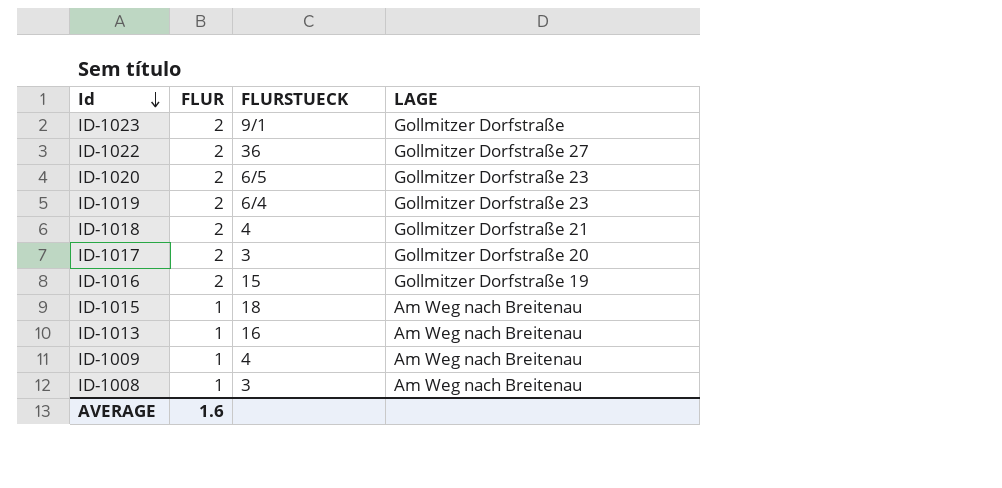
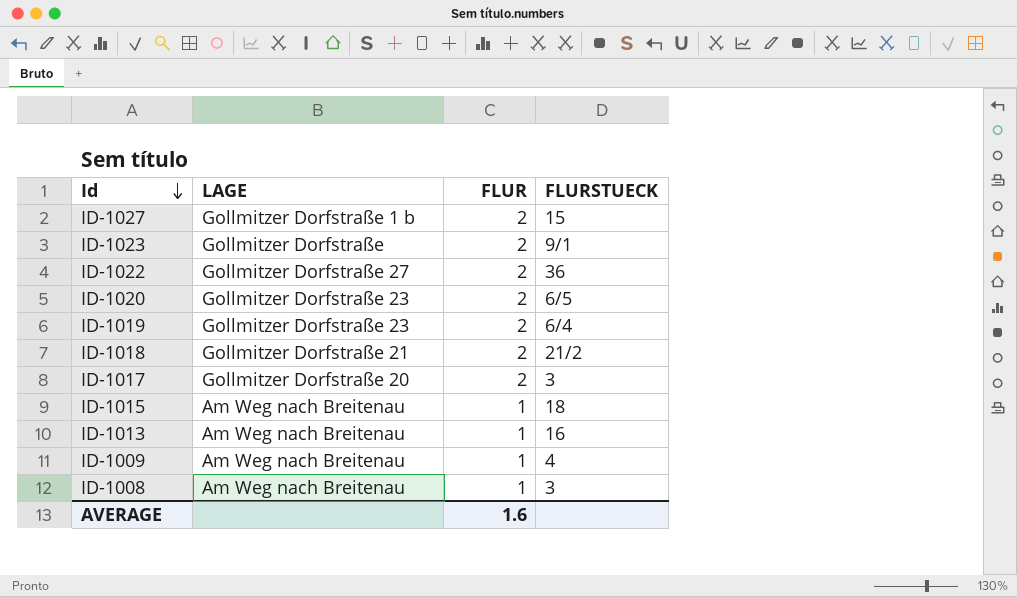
column LAGE | position: 4 -> 2
row ID-1016: 2 | 15 | Gollmitzer Dorfstraße 19 -> none
row ID-1027: none -> Gollmitzer Dorfstraße 1 b | 2 | 15
ID-1018 | FLURSTUECK: 4 -> 21/2

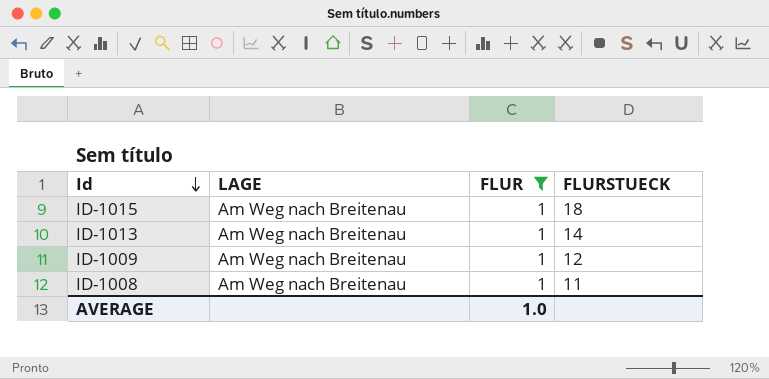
filter: none -> FLUR = 1
ID-1013 | FLURSTUECK: 16 -> 14
ID-1009 | FLURSTUECK: 4 -> 12
ID-1008 | FLURSTUECK: 3 -> 11
AVERAGE | FLUR: 1.6 -> 1.0

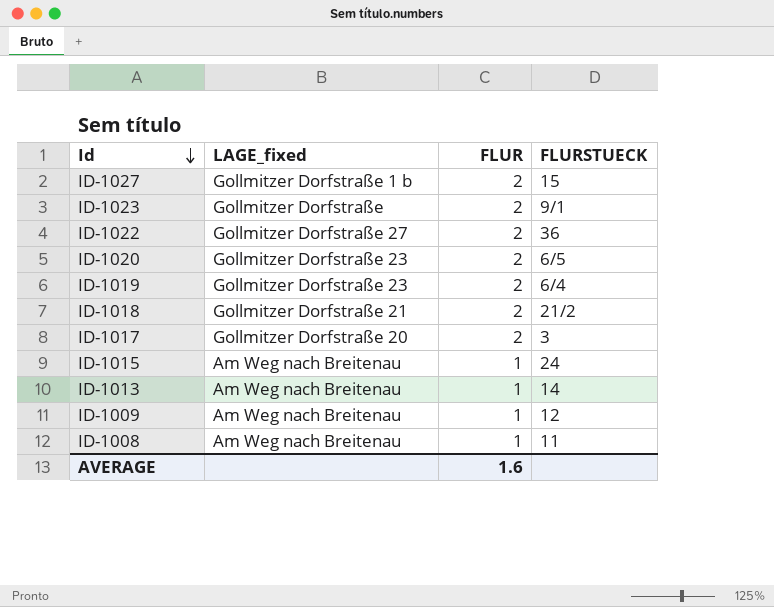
filter: FLUR = 1 -> none
column name: LAGE -> LAGE_fixed
ID-1015 | FLURSTUECK: 18 -> 24
AVERAGE | FLUR: 1.0 -> 1.6

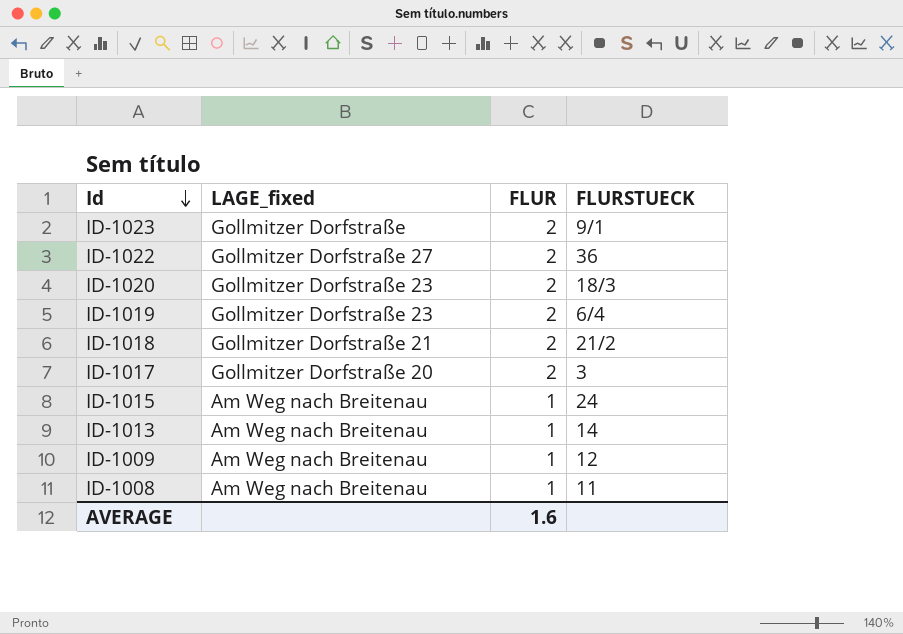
row ID-1027: Gollmitzer Dorfstraße 1 b | 2 | 15 -> none
ID-1020 | FLURSTUECK: 6/5 -> 18/3

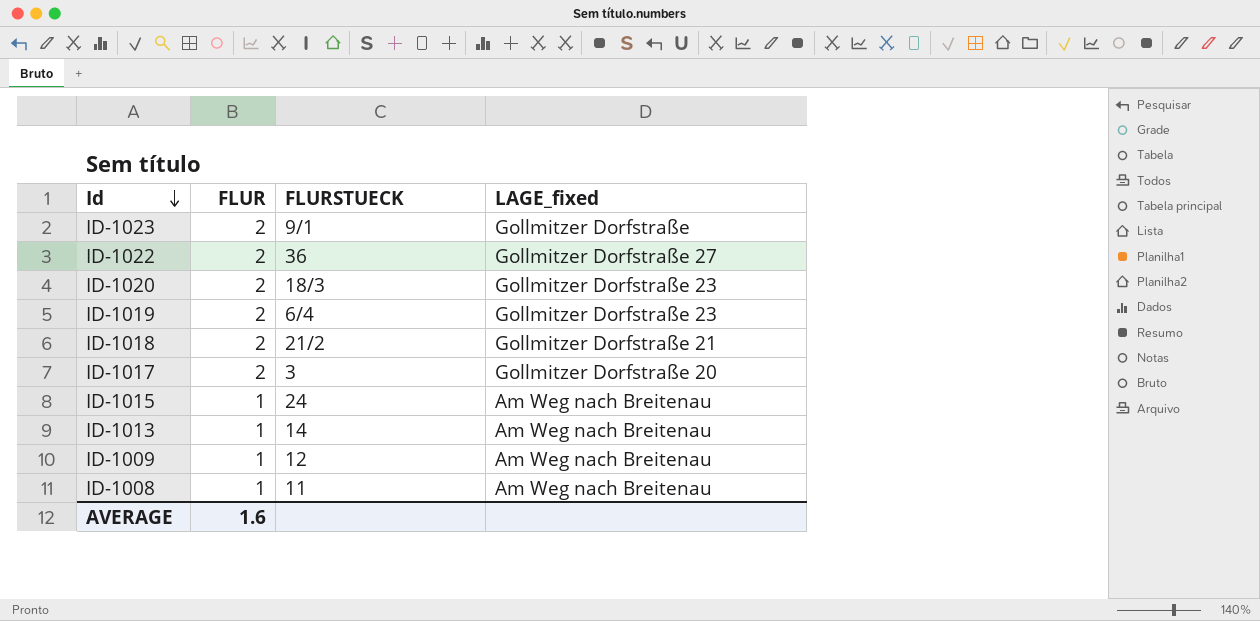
column LAGE_fixed | position: 2 -> 4

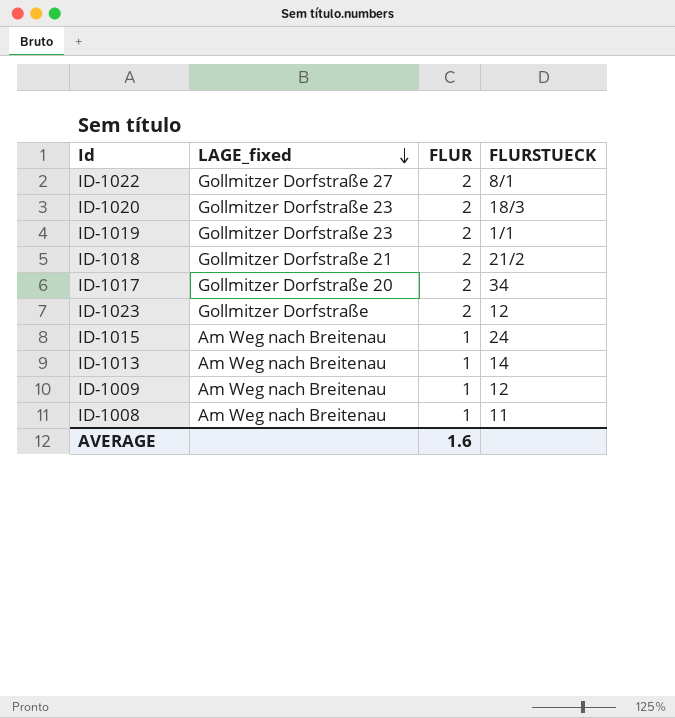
row order: Id descending -> LAGE_fixed descending
column LAGE_fixed | position: 4 -> 2
ID-1022 | FLURSTUECK: 36 -> 8/1
ID-1019 | FLURSTUECK: 6/4 -> 1/1
ID-1017 | FLURSTUECK: 3 -> 34
ID-1023 | FLURSTUECK: 9/1 -> 12

